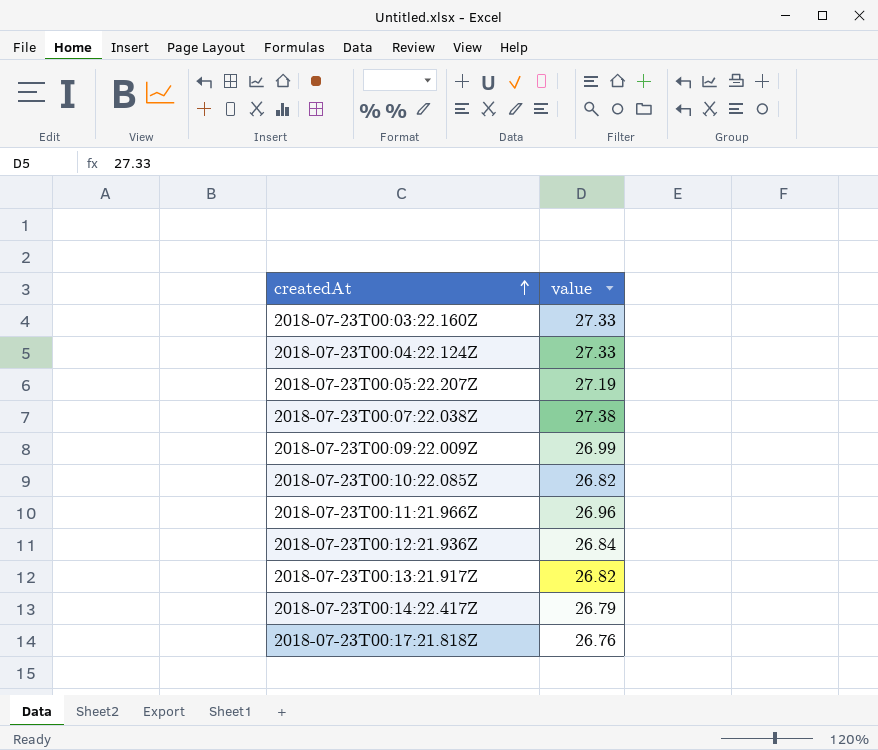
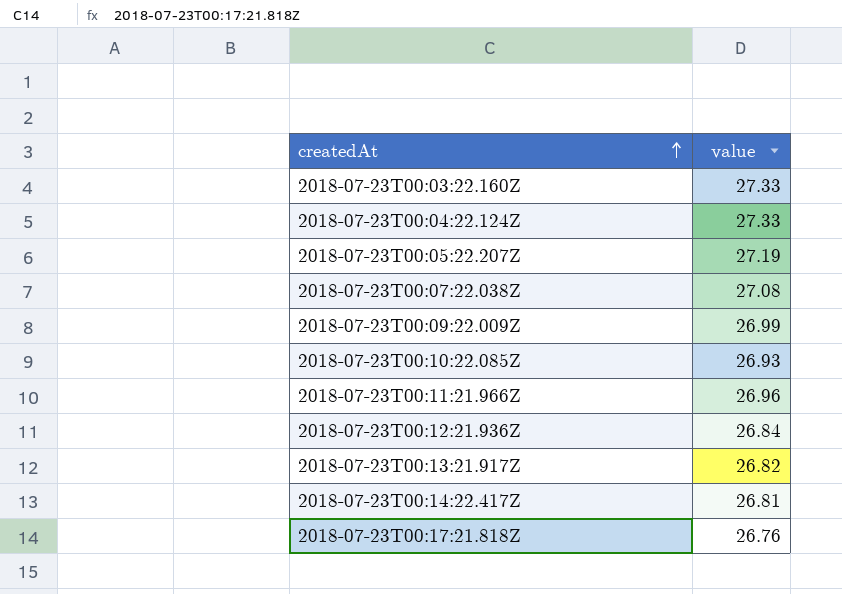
2018-07-23T00:07:22.038Z | value: 27.38 -> 27.08
2018-07-23T00:10:22.085Z | value: 26.82 -> 26.93
2018-07-23T00:14:22.417Z | value: 26.79 -> 26.81

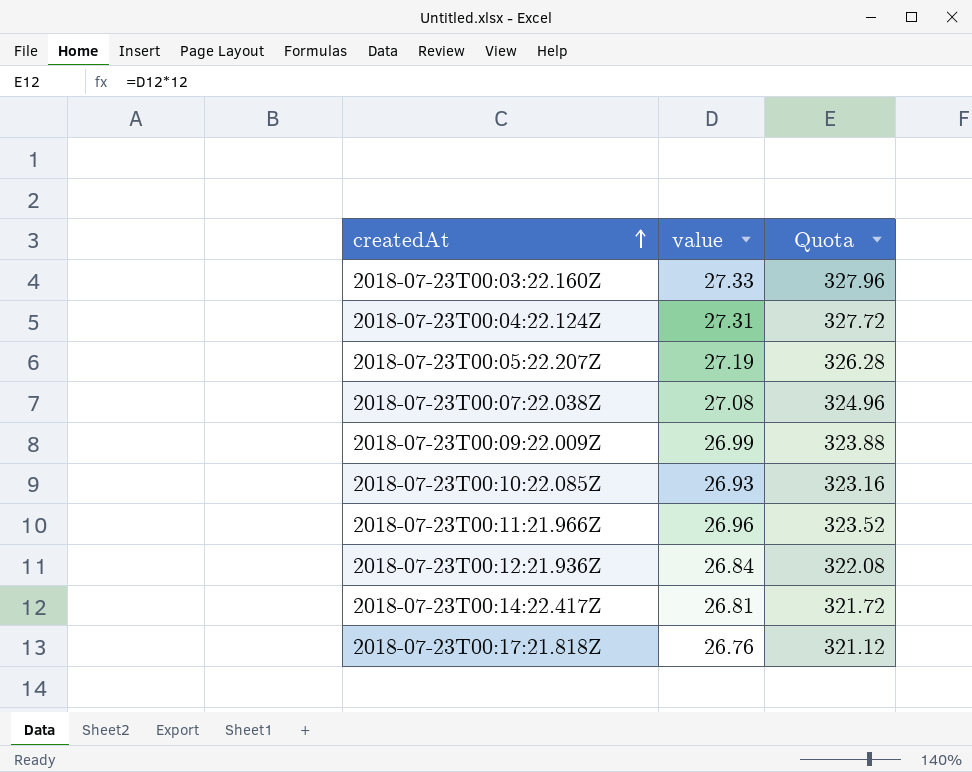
column Quota | formula: none -> [value] * 12
row 2018-07-23T00:13:21.917Z: 26.82 -> none
2018-07-23T00:04:22.124Z | value: 27.33 -> 27.31

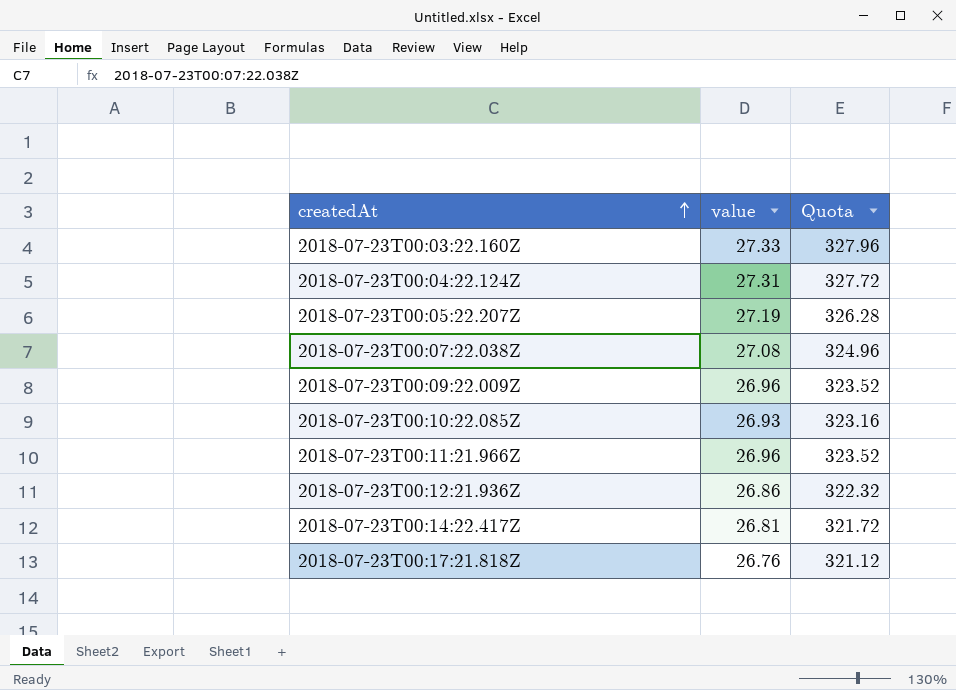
2018-07-23T00:09:22.009Z | value: 26.99 -> 26.96
2018-07-23T00:09:22.009Z | Quota: 323.88 -> 323.52
2018-07-23T00:12:21.936Z | value: 26.84 -> 26.86
2018-07-23T00:12:21.936Z | Quota: 322.08 -> 322.32

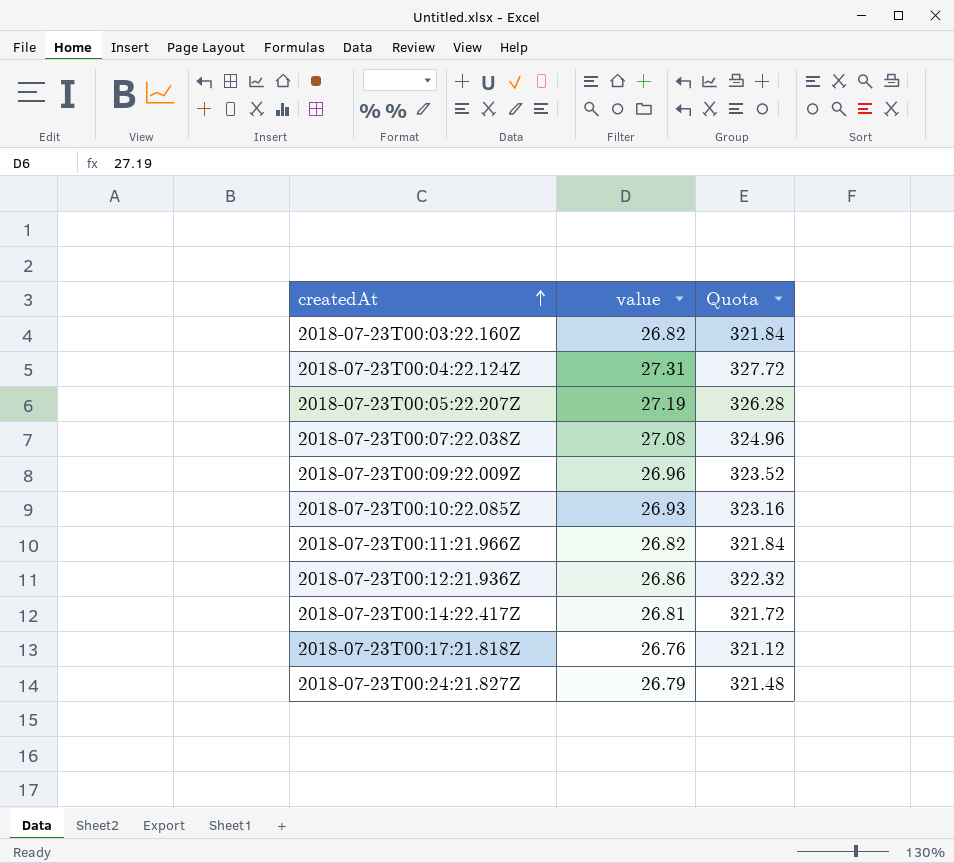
2018-07-23T00:03:22.160Z | value: 27.33 -> 26.82
2018-07-23T00:03:22.160Z | Quota: 327.96 -> 321.84
2018-07-23T00:11:21.966Z | value: 26.96 -> 26.82
2018-07-23T00:11:21.966Z | Quota: 323.52 -> 321.84
row 2018-07-23T00:24:21.827Z: none -> 26.79 | 321.48

